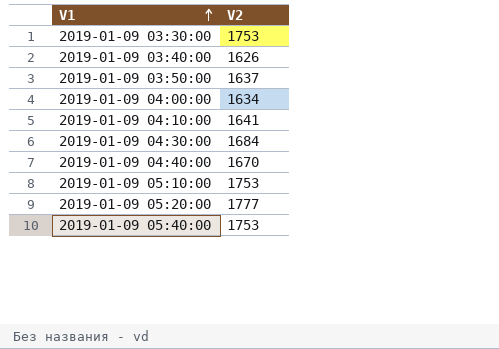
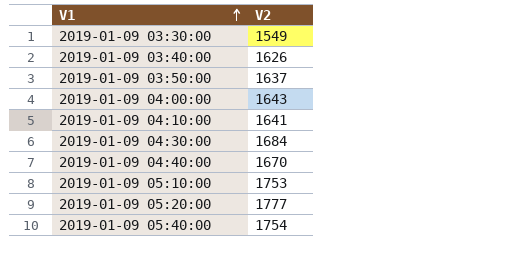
2019-01-09 03:30:00 | V2: 1753 -> 1549
2019-01-09 04:00:00 | V2: 1634 -> 1643
2019-01-09 05:40:00 | V2: 1753 -> 1754

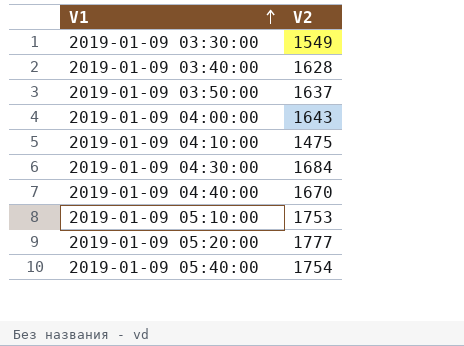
2019-01-09 03:40:00 | V2: 1626 -> 1628
2019-01-09 04:10:00 | V2: 1641 -> 1475

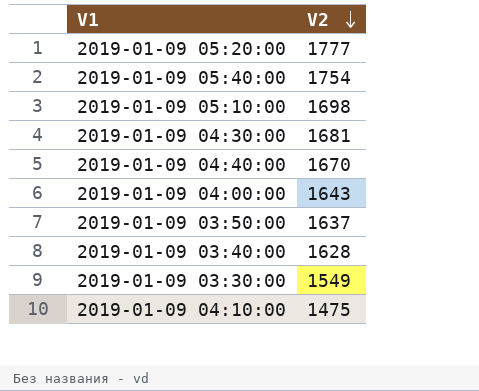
row order: V1 ascending -> V2 descending
2019-01-09 05:10:00 | V2: 1753 -> 1698
2019-01-09 04:30:00 | V2: 1684 -> 1681

